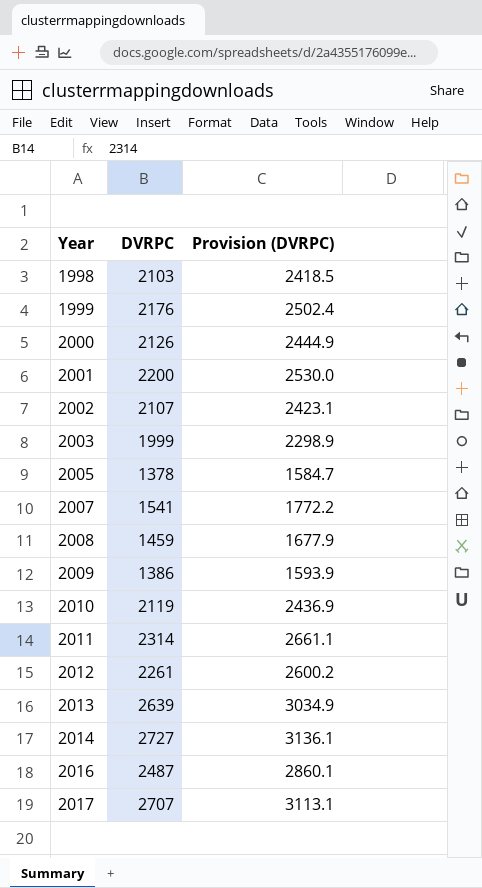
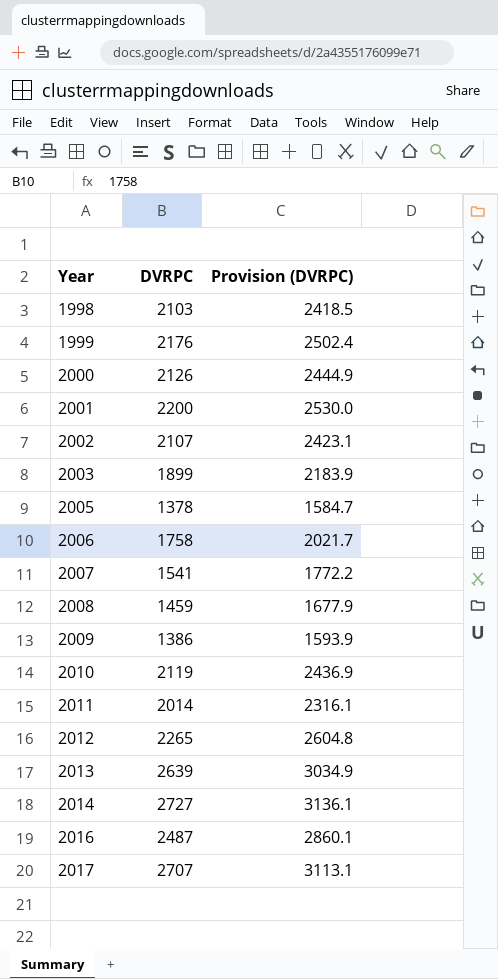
2003 | DVRPC: 1999 -> 1899
2003 | Provision (DVRPC): 2298.9 -> 2183.9
row 2006: none -> 1758 | 2021.7
2011 | DVRPC: 2314 -> 2014
2011 | Provision (DVRPC): 2661.1 -> 2316.1
2012 | DVRPC: 2261 -> 2265
2012 | Provision (DVRPC): 2600.2 -> 2604.8

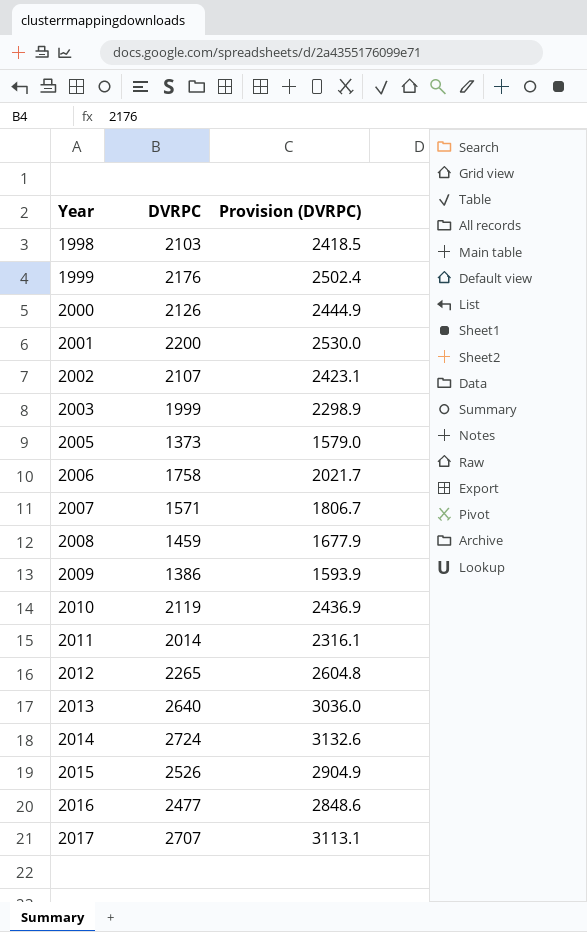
2003 | DVRPC: 1899 -> 1999
2003 | Provision (DVRPC): 2183.9 -> 2298.9
2005 | DVRPC: 1378 -> 1373
2005 | Provision (DVRPC): 1584.7 -> 1579.0
2007 | DVRPC: 1541 -> 1571
2007 | Provision (DVRPC): 1772.2 -> 1806.7
2013 | DVRPC: 2639 -> 2640
2013 | Provision (DVRPC): 3034.9 -> 3036.0
2014 | DVRPC: 2727 -> 2724
2014 | Provision (DVRPC): 3136.1 -> 3132.6
row 2015: none -> 2526 | 2904.9
2016 | DVRPC: 2487 -> 2477
2016 | Provision (DVRPC): 2860.1 -> 2848.6

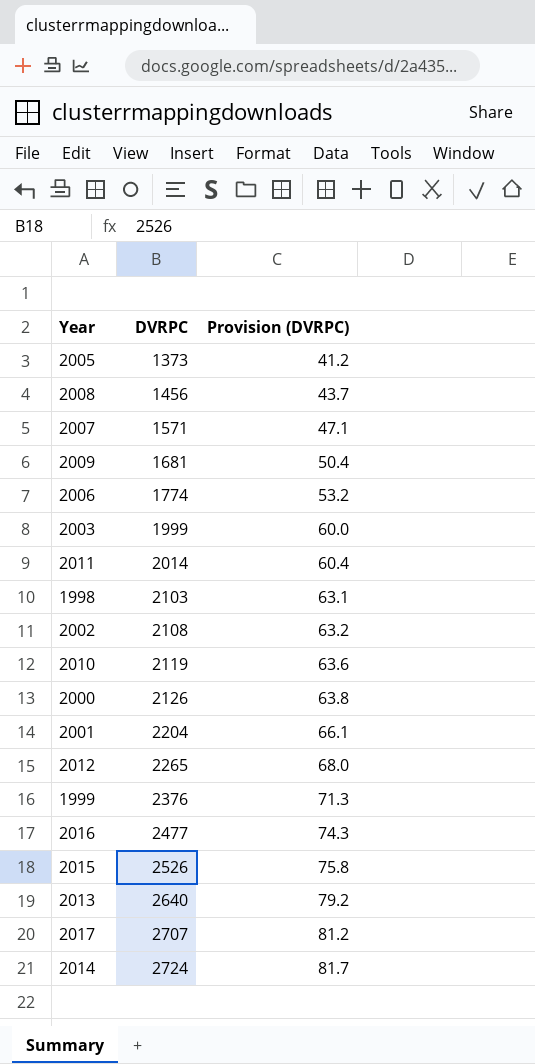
row order: Year ascending -> DVRPC ascending
column Provision (DVRPC) | formula: [DVRPC] * 1.15 -> [DVRPC] * 0.03
2008 | DVRPC: 1459 -> 1456
2009 | DVRPC: 1386 -> 1681
2006 | DVRPC: 1758 -> 1774
2002 | DVRPC: 2107 -> 2108
2001 | DVRPC: 2200 -> 2204
1999 | DVRPC: 2176 -> 2376

